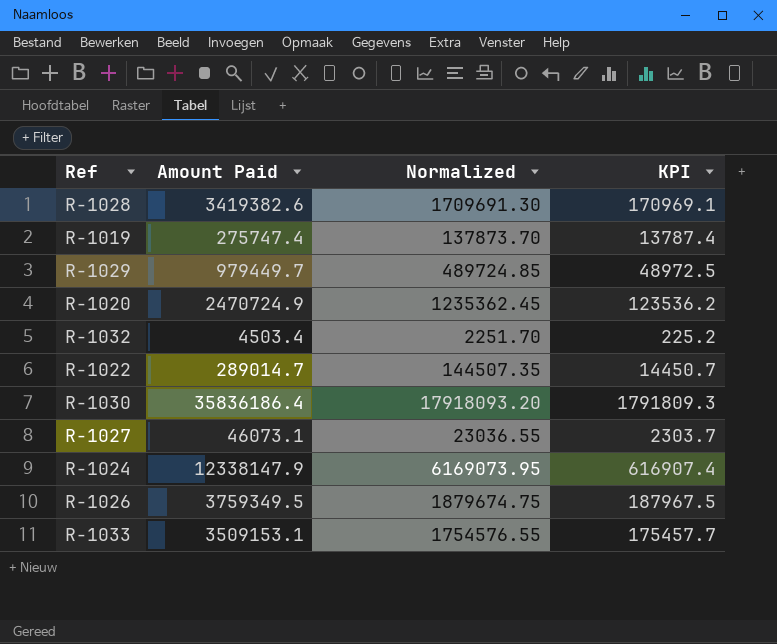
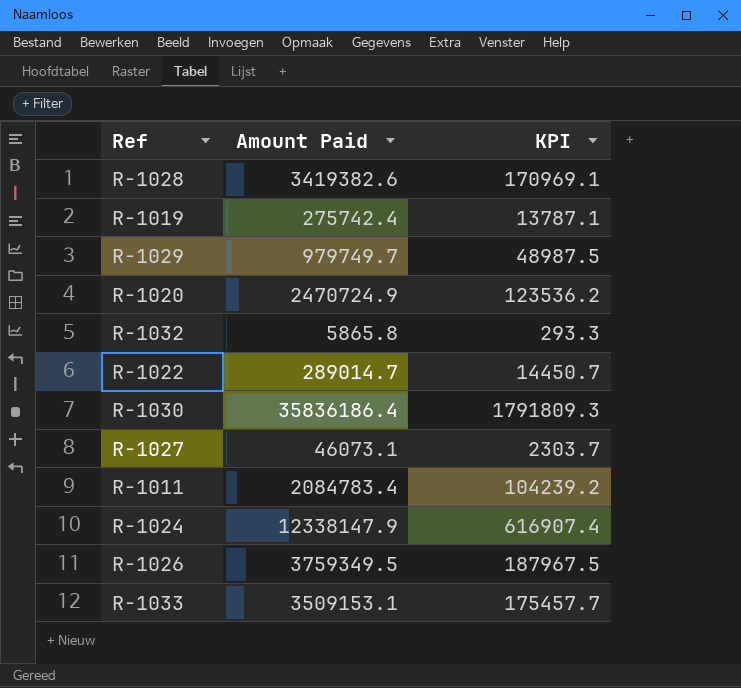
column Normalized | formula: [Amount Paid] * 0.5 -> none
R-1019 | Amount Paid: 275747.4 -> 275742.4
R-1019 | KPI: 13787.4 -> 13787.1
R-1029 | Amount Paid: 979449.7 -> 979749.7
R-1029 | KPI: 48972.5 -> 48987.5
R-1032 | Amount Paid: 4503.4 -> 5865.8
R-1032 | KPI: 225.2 -> 293.3
row R-1011: none -> 2084783.4 | 104239.2

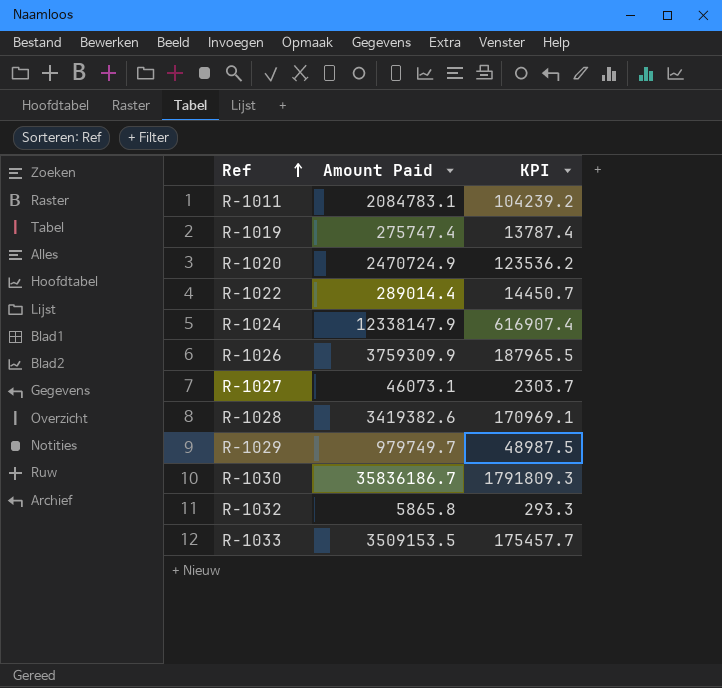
row order: none -> Ref ascending
R-1011 | Amount Paid: 2084783.4 -> 2084783.1
R-1019 | Amount Paid: 275742.4 -> 275747.4
R-1019 | KPI: 13787.1 -> 13787.4
R-1022 | Amount Paid: 289014.7 -> 289014.4
R-1026 | Amount Paid: 3759349.5 -> 3759309.9
R-1026 | KPI: 187967.5 -> 187965.5
R-1030 | Amount Paid: 35836186.4 -> 35836186.7
R-1033 | Amount Paid: 3509153.1 -> 3509153.5

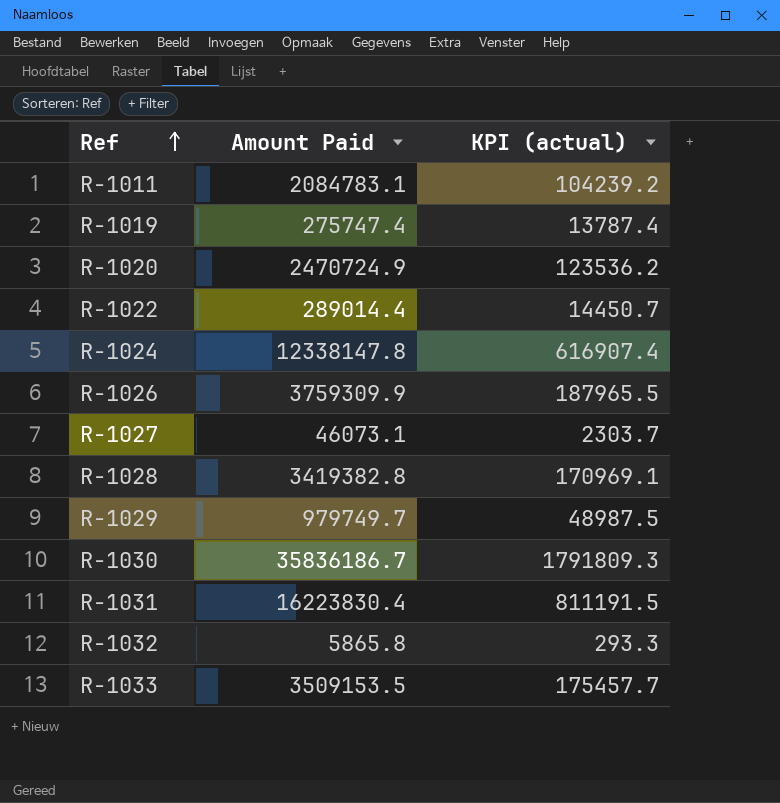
column name: KPI -> KPI (actual)
R-1024 | Amount Paid: 12338147.9 -> 12338147.8
R-1028 | Amount Paid: 3419382.6 -> 3419382.8
row R-1031: none -> 16223830.4 | 811191.5

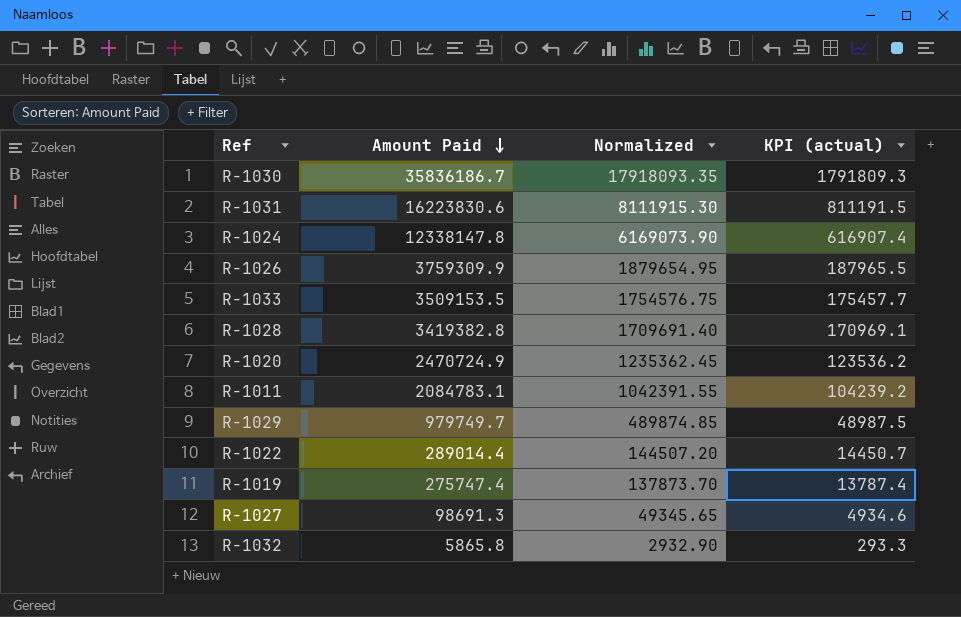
row order: Ref ascending -> Amount Paid descending
column Normalized | formula: none -> [Amount Paid] * 0.5
R-1031 | Amount Paid: 16223830.4 -> 16223830.6
R-1027 | Amount Paid: 46073.1 -> 98691.3
R-1027 | KPI (actual): 2303.7 -> 4934.6

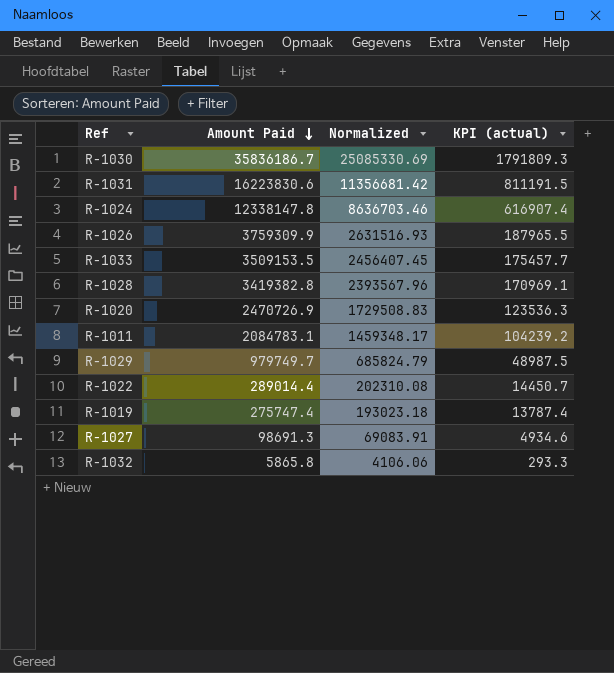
column Normalized | formula: [Amount Paid] * 0.5 -> [Amount Paid] * 0.7
R-1020 | Amount Paid: 2470724.9 -> 2470726.9
R-1020 | KPI (actual): 123536.2 -> 123536.3

